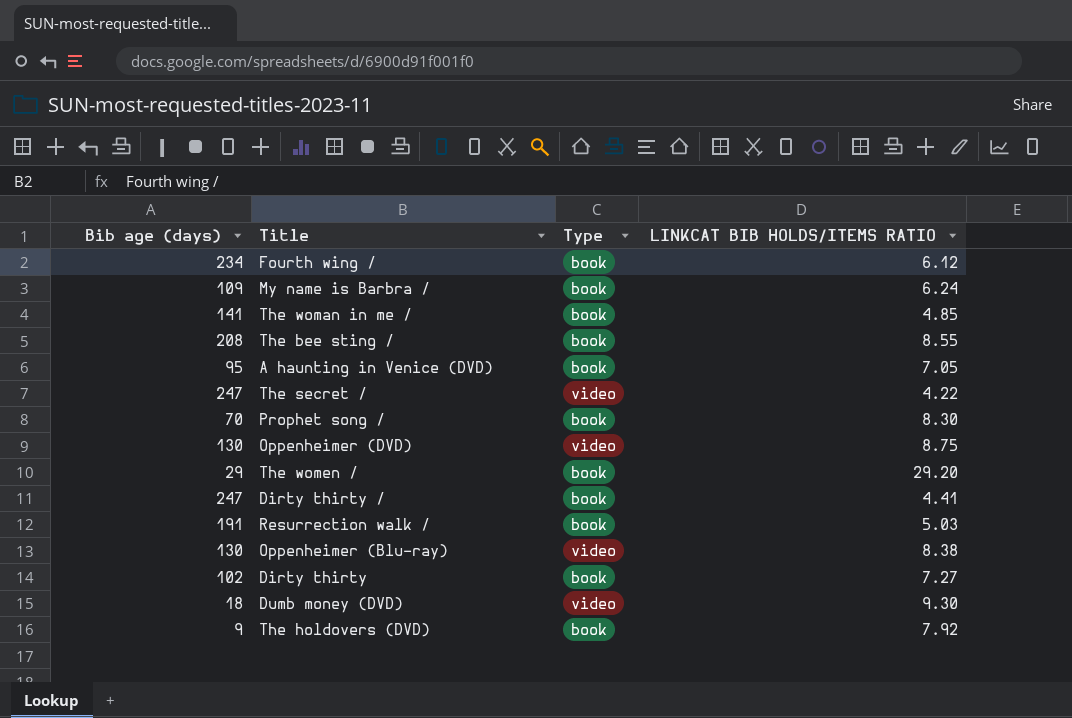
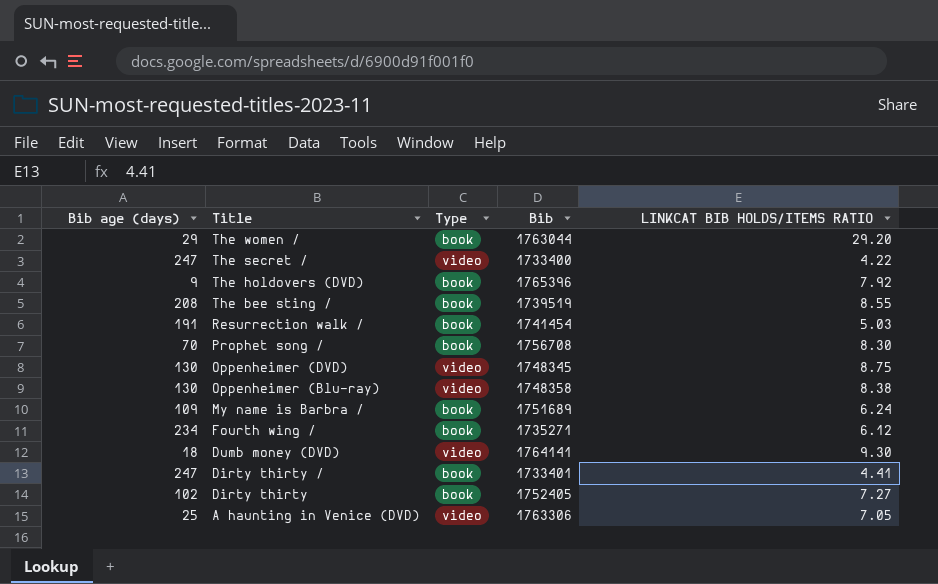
row order: none -> Title descending
column Bib | position: none -> 4
row The woman in me /: 141 | book | 4.85 -> none
A haunting in Venice (DVD) | Bib age (days): 95 -> 25
A haunting in Venice (DVD) | Type: book -> video

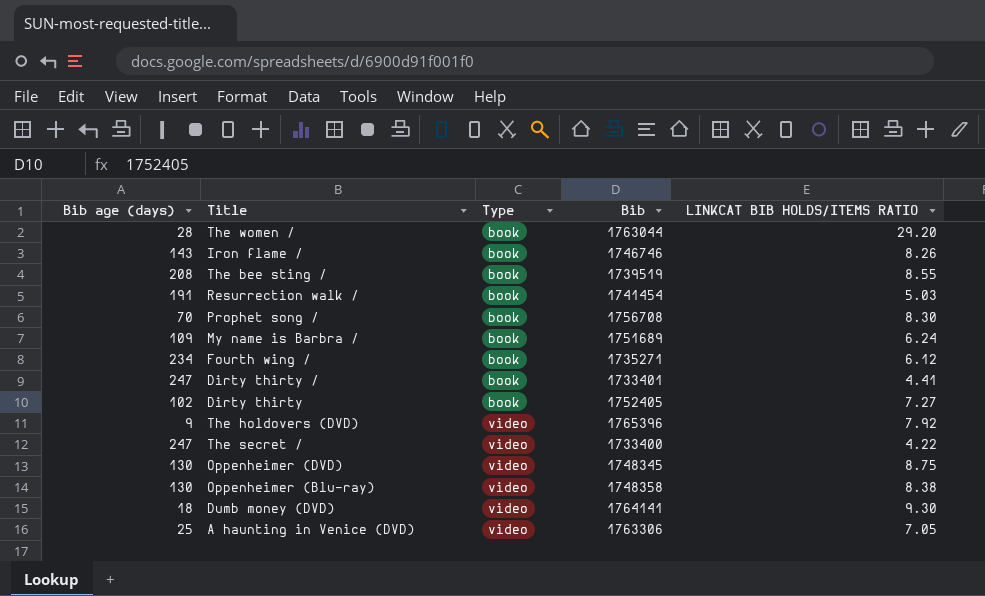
row order: Title descending -> Type ascending
The women / | Bib age (days): 29 -> 28
row Iron flame /: none -> 143 | book | 1746746 | 8.26
The holdovers (DVD) | Type: book -> video

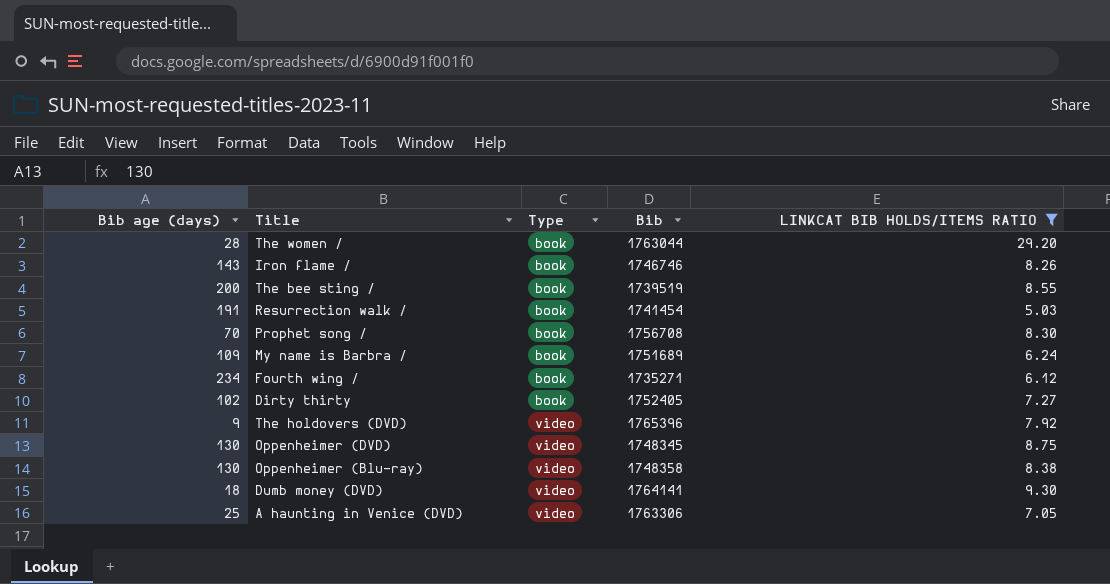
filter: none -> LINKCAT BIB HOLDS/ITEMS RATIO >= 5.03
The bee sting / | Bib age (days): 208 -> 200

